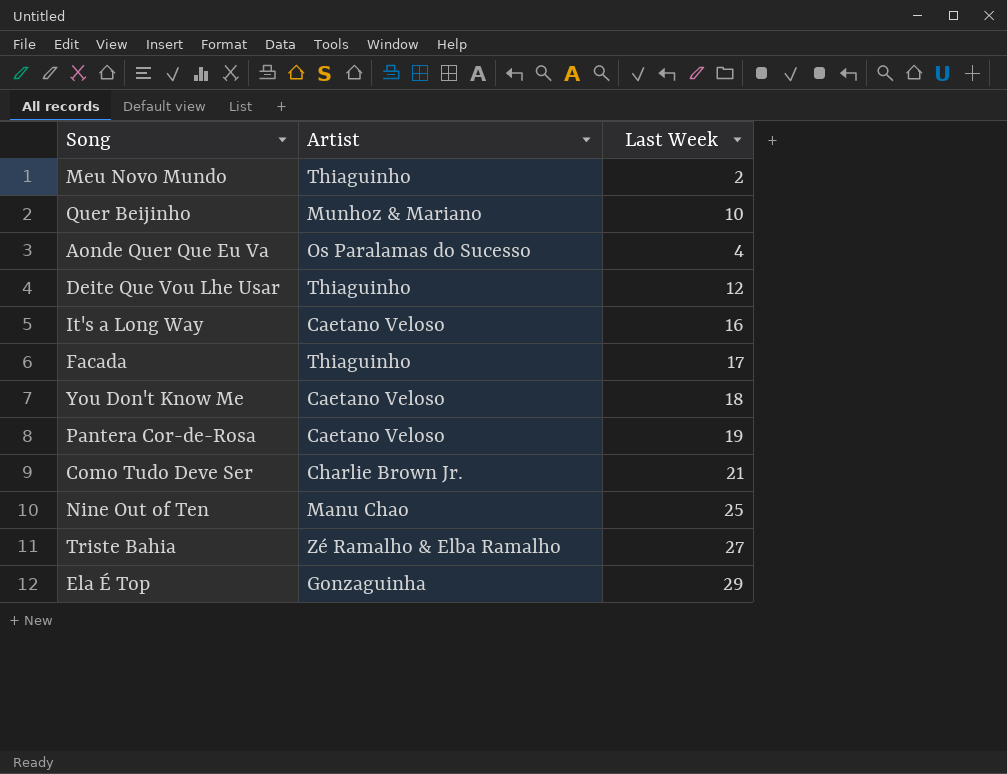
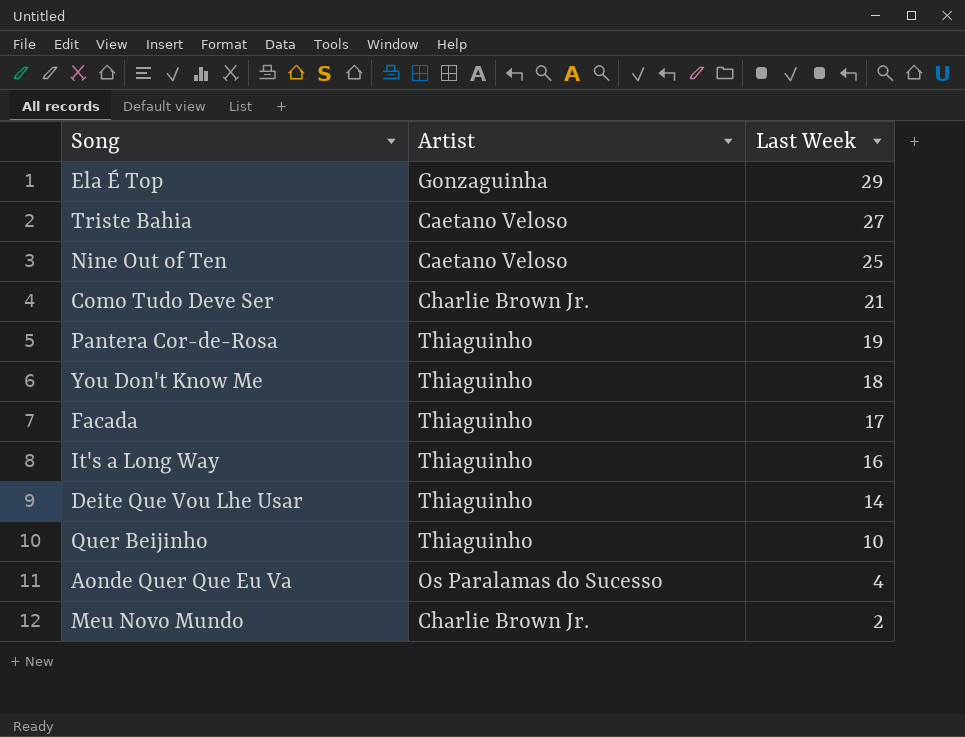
row order: none -> Last Week descending
Triste Bahia | Artist: Zé Ramalho & Elba Ramalho -> Caetano Veloso
Nine Out of Ten | Artist: Manu Chao -> Caetano Veloso
Pantera Cor-de-Rosa | Artist: Caetano Veloso -> Thiaguinho
You Don't Know Me | Artist: Caetano Veloso -> Thiaguinho
It's a Long Way | Artist: Caetano Veloso -> Thiaguinho
Deite Que Vou Lhe Usar | Last Week: 12 -> 14
Quer Beijinho | Artist: Munhoz & Mariano -> Thiaguinho
Meu Novo Mundo | Artist: Thiaguinho -> Charlie Brown Jr.

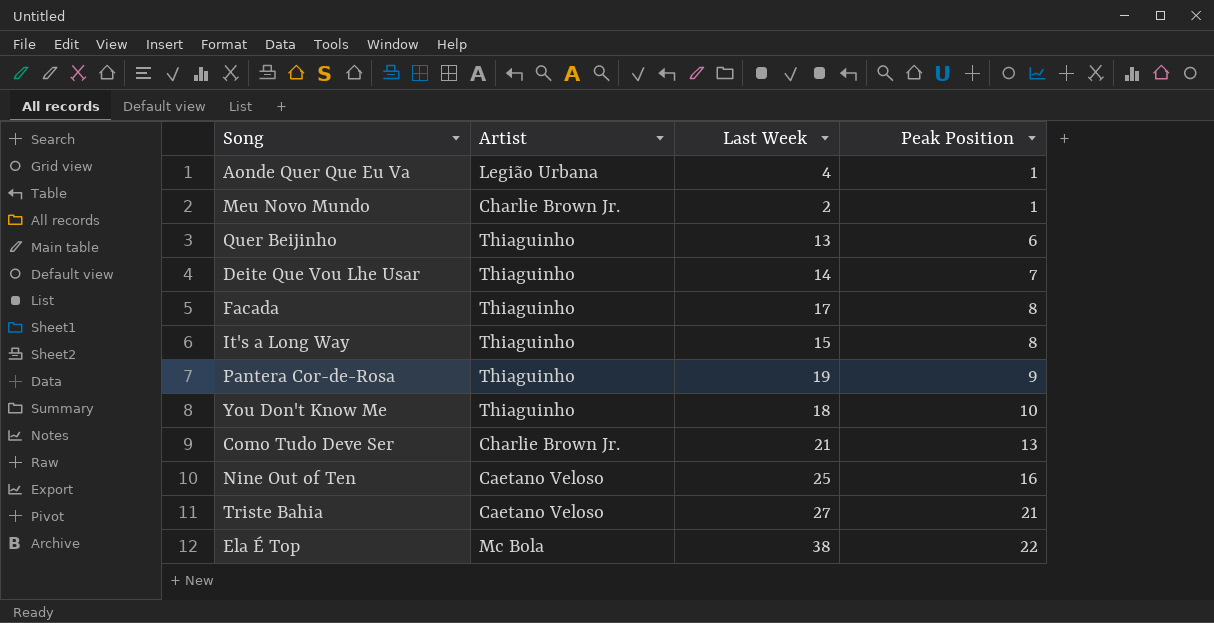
row order: Last Week descending -> Peak Position ascending
column Peak Position | position: none -> 4
Aonde Quer Que Eu Va | Artist: Os Paralamas do Sucesso -> Legião Urbana
Quer Beijinho | Last Week: 10 -> 13
It's a Long Way | Last Week: 16 -> 15
Ela É Top | Artist: Gonzaguinha -> Mc Bola
Ela É Top | Last Week: 29 -> 38

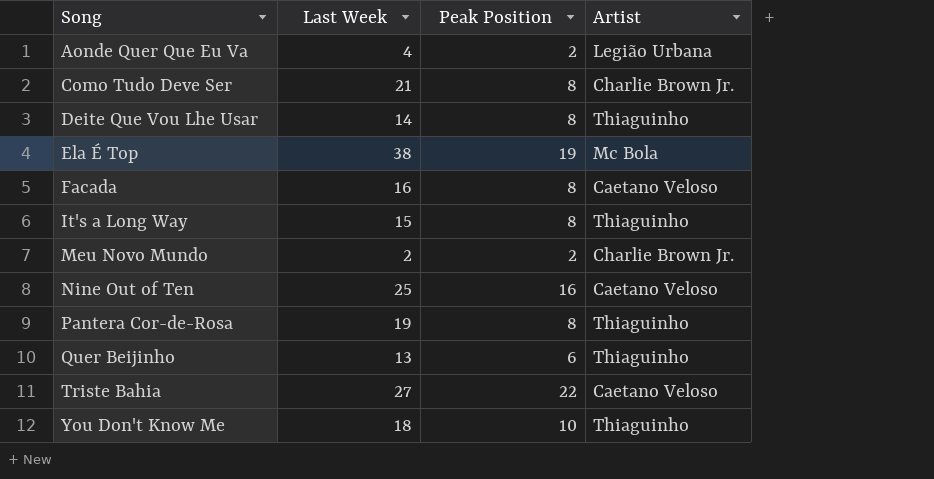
row order: Peak Position ascending -> Song ascending
column Artist | position: 2 -> 4
Aonde Quer Que Eu Va | Peak Position: 1 -> 2
Como Tudo Deve Ser | Peak Position: 13 -> 8
Deite Que Vou Lhe Usar | Peak Position: 7 -> 8
Ela É Top | Peak Position: 22 -> 19
Facada | Last Week: 17 -> 16
Facada | Artist: Thiaguinho -> Caetano Veloso
Meu Novo Mundo | Peak Position: 1 -> 2
Pantera Cor-de-Rosa | Peak Position: 9 -> 8
Triste Bahia | Peak Position: 21 -> 22

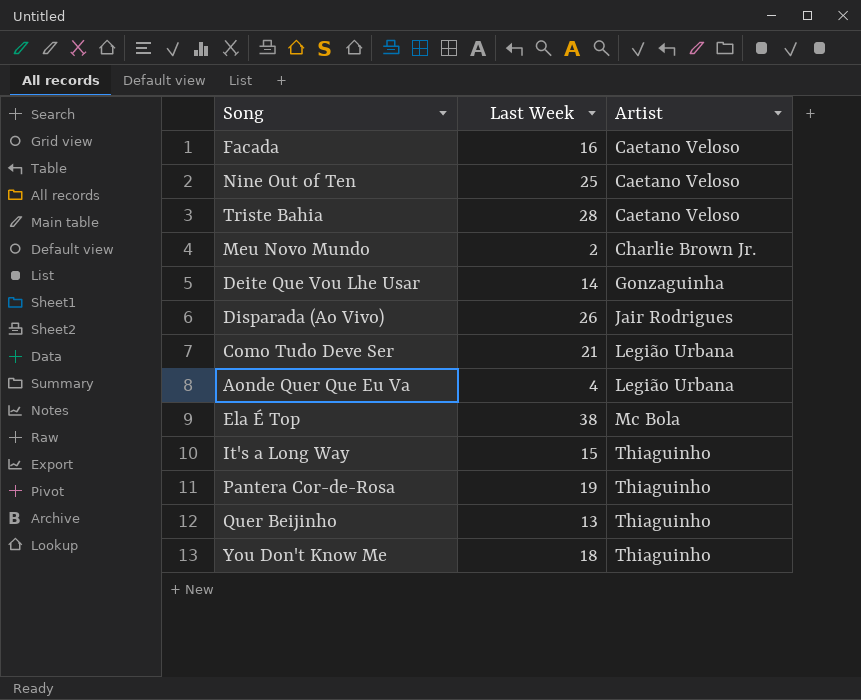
row order: Song ascending -> Artist ascending
column Peak Position | position: 3 -> none
Triste Bahia | Last Week: 27 -> 28
Deite Que Vou Lhe Usar | Artist: Thiaguinho -> Gonzaguinha
row Disparada (Ao Vivo): none -> 26 | Jair Rodrigues
Como Tudo Deve Ser | Artist: Charlie Brown Jr. -> Legião Urbana

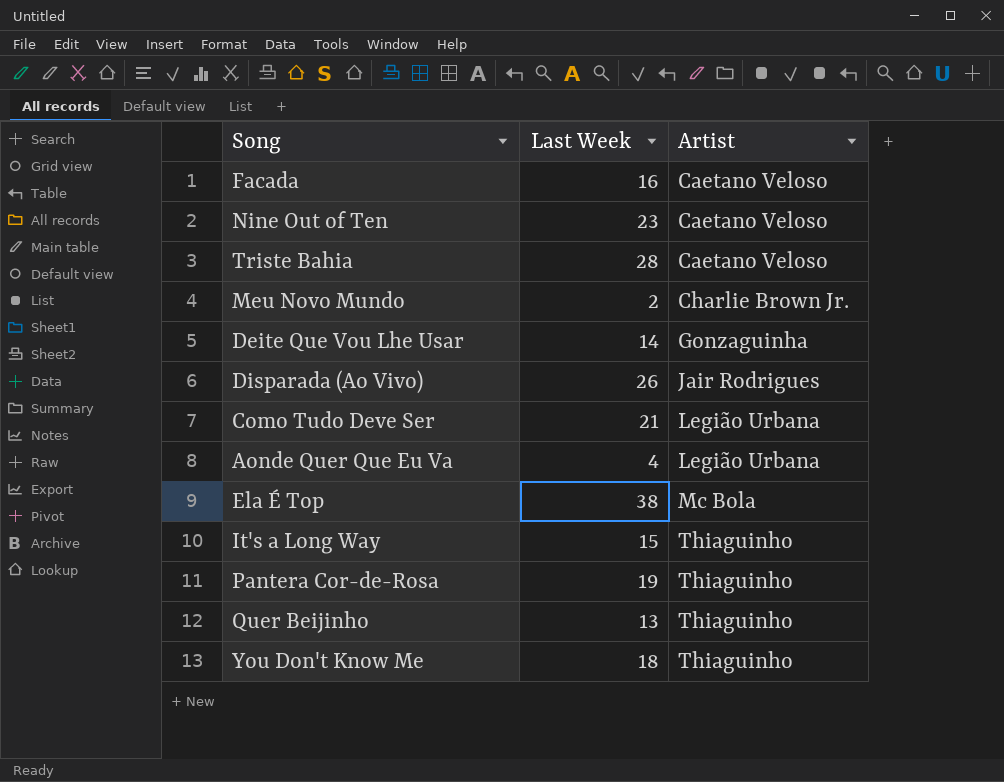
Nine Out of Ten | Last Week: 25 -> 23

